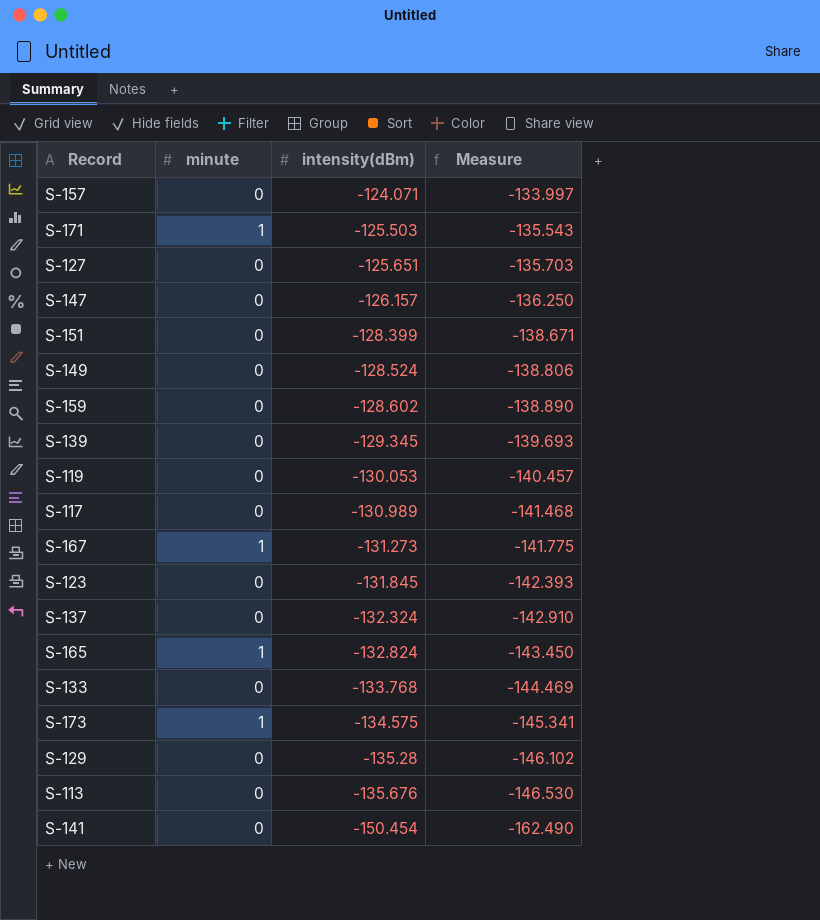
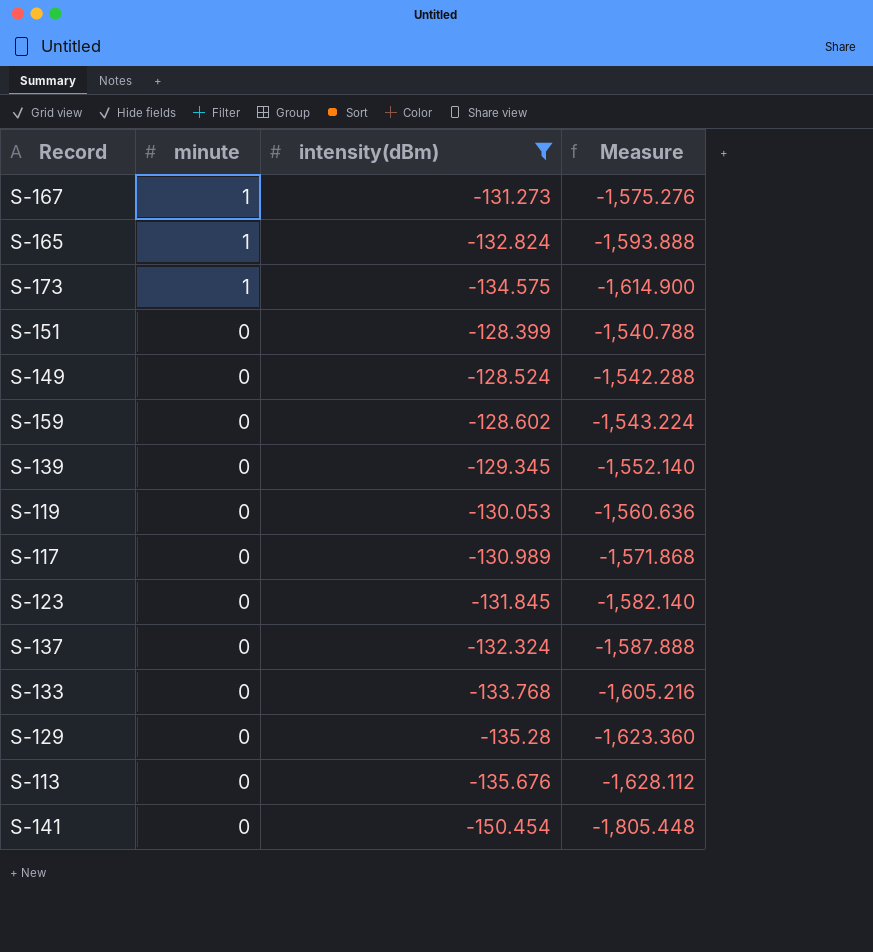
filter: none -> intensity(dBm) <= -128.399
row order: intensity(dBm) descending -> minute descending
column Measure | formula: [intensity(dBm)] * 1.08 -> [intensity(dBm)] * 12

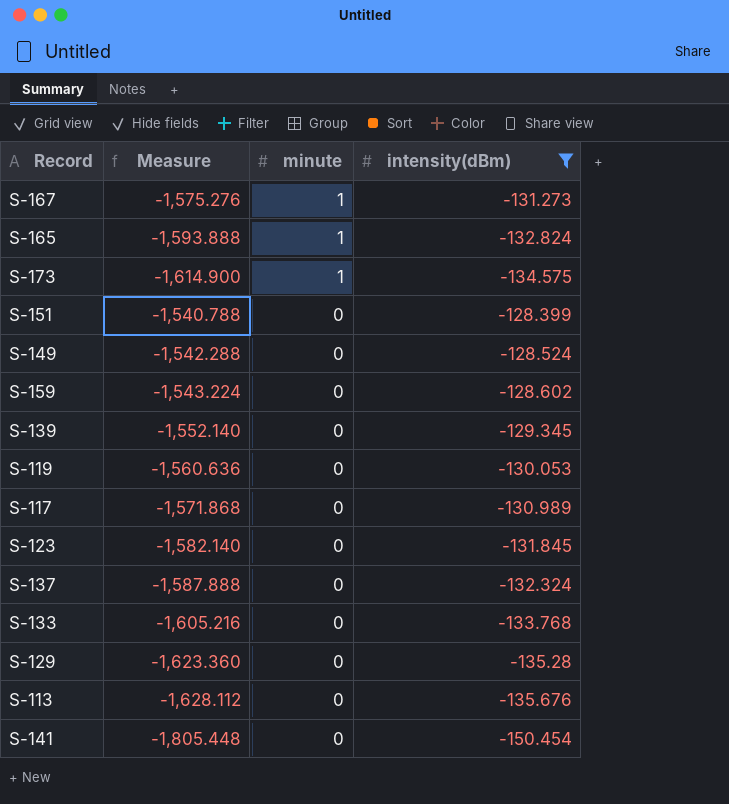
column Measure | position: 4 -> 2

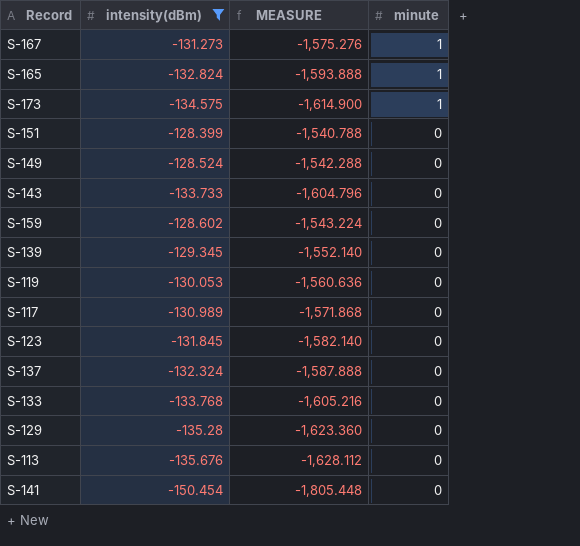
column intensity(dBm) | position: 4 -> 2
column name: Measure -> MEASURE
row S-143: none -> -133.733 | -1,604.796 | 0

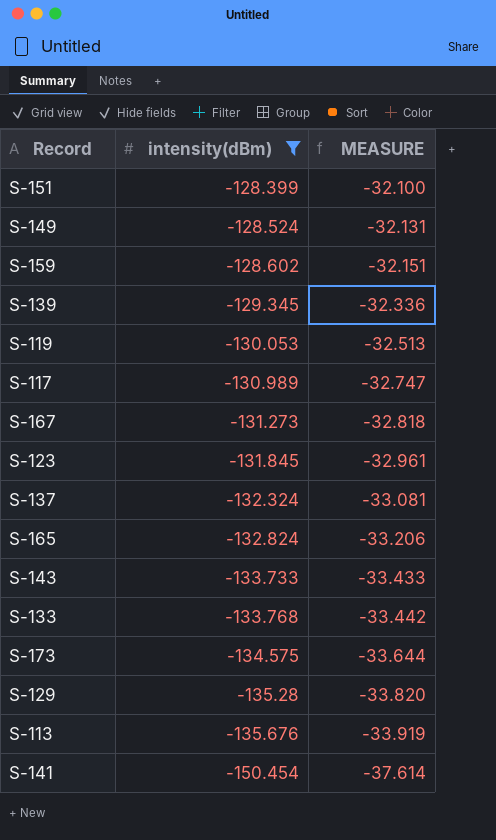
row order: minute descending -> intensity(dBm) descending
column minute | position: 4 -> none
column MEASURE | formula: [intensity(dBm)] * 12 -> [intensity(dBm)] * 0.25

